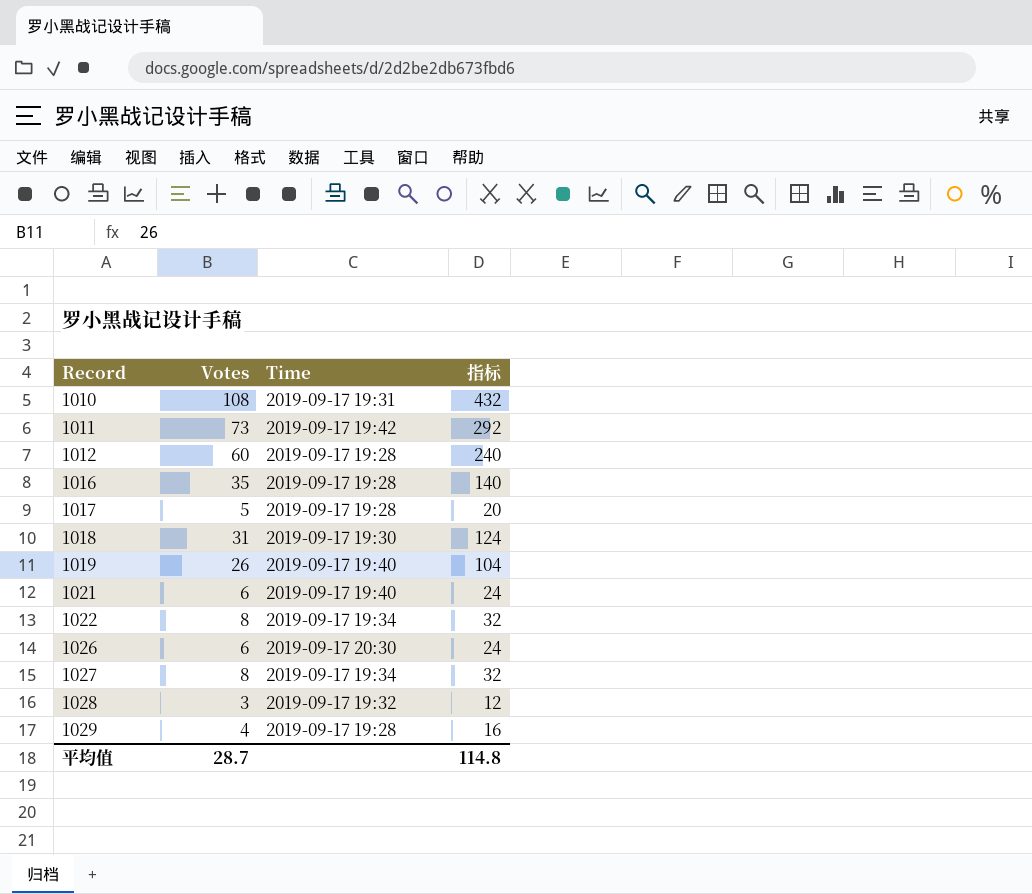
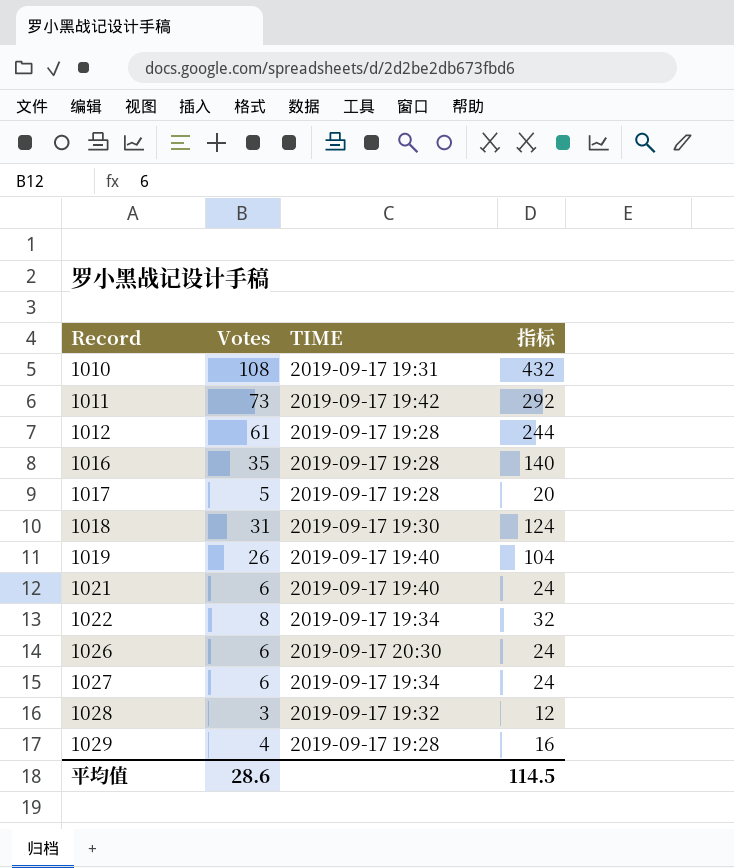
column name: Time -> TIME
1012 | Votes: 60 -> 61
1012 | 指标: 240 -> 244
1027 | Votes: 8 -> 6
1027 | 指标: 32 -> 24
平均值 | Votes: 28.7 -> 28.6
平均值 | 指标: 114.8 -> 114.5

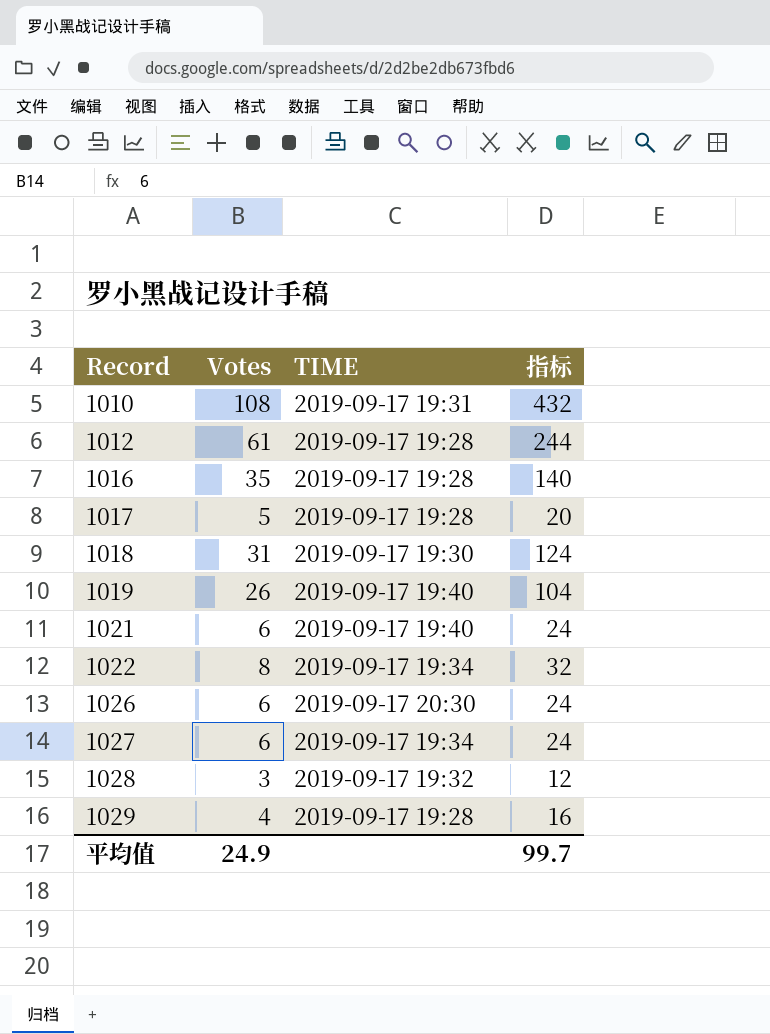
row 1011: 73 | 2019-09-17 19:42 | 292 -> none
平均值 | Votes: 28.6 -> 24.9
平均值 | 指标: 114.5 -> 99.7

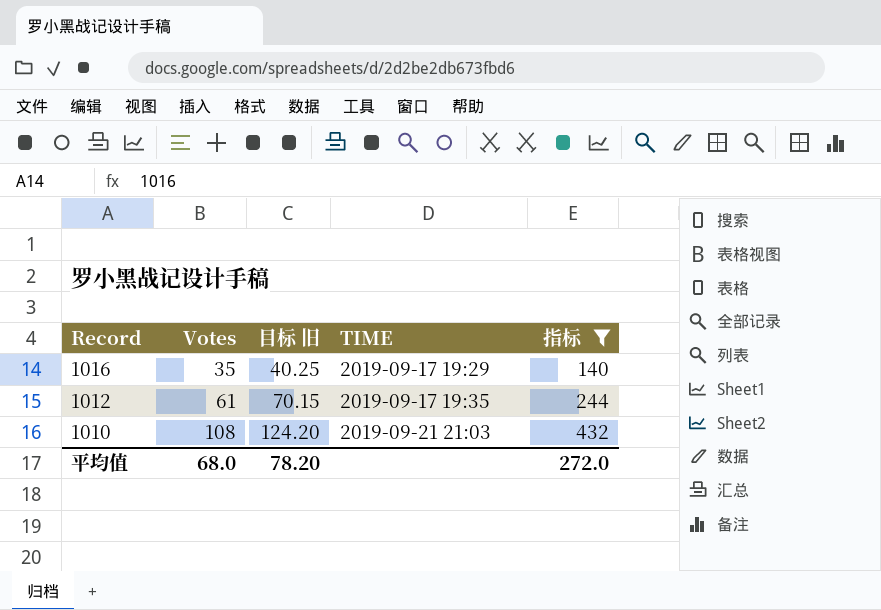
filter: none -> 指标 >= 140
row order: Record ascending -> Record descending
column 目标 旧 | formula: none -> [Votes] * 1.15
1016 | TIME: 2019-09-17 19:28 -> 2019-09-17 19:29
1012 | TIME: 2019-09-17 19:28 -> 2019-09-17 19:35
1010 | TIME: 2019-09-17 19:31 -> 2019-09-21 21:03
平均值 | Votes: 24.9 -> 68.0
平均值 | 指标: 99.7 -> 272.0

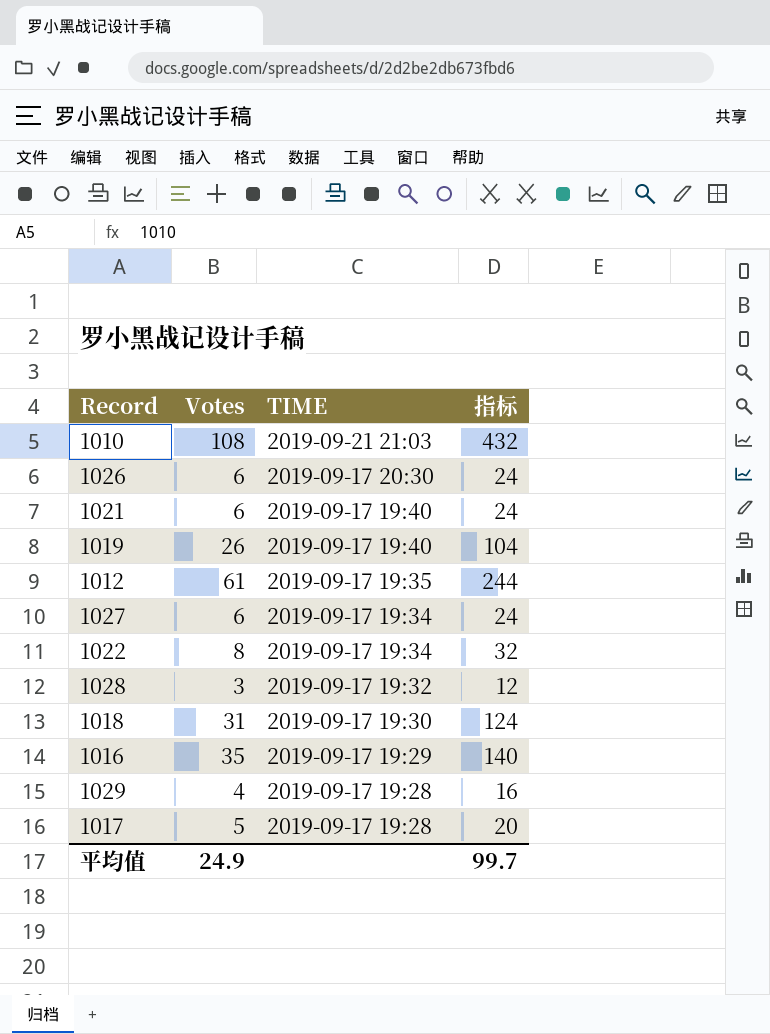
filter: 指标 >= 140 -> none
row order: Record descending -> TIME descending
column 目标 旧 | formula: [Votes] * 1.15 -> none
平均值 | Votes: 68.0 -> 24.9
平均值 | 指标: 272.0 -> 99.7

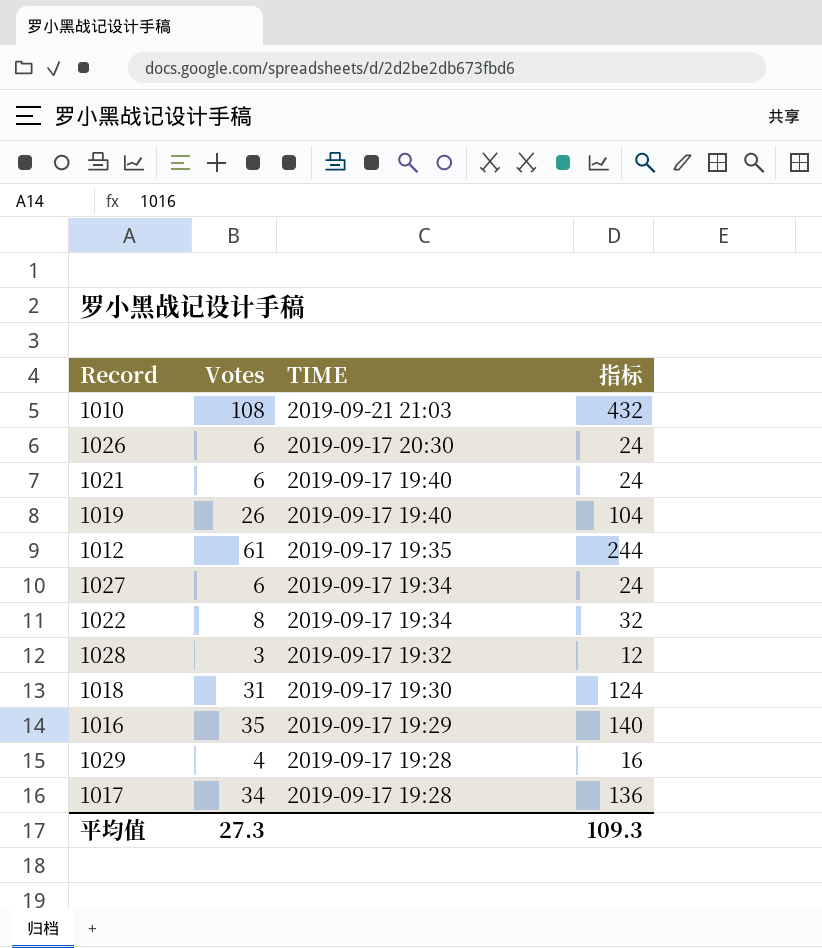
1017 | Votes: 5 -> 34
1017 | 指标: 20 -> 136
平均值 | Votes: 24.9 -> 27.3
平均值 | 指标: 99.7 -> 109.3

